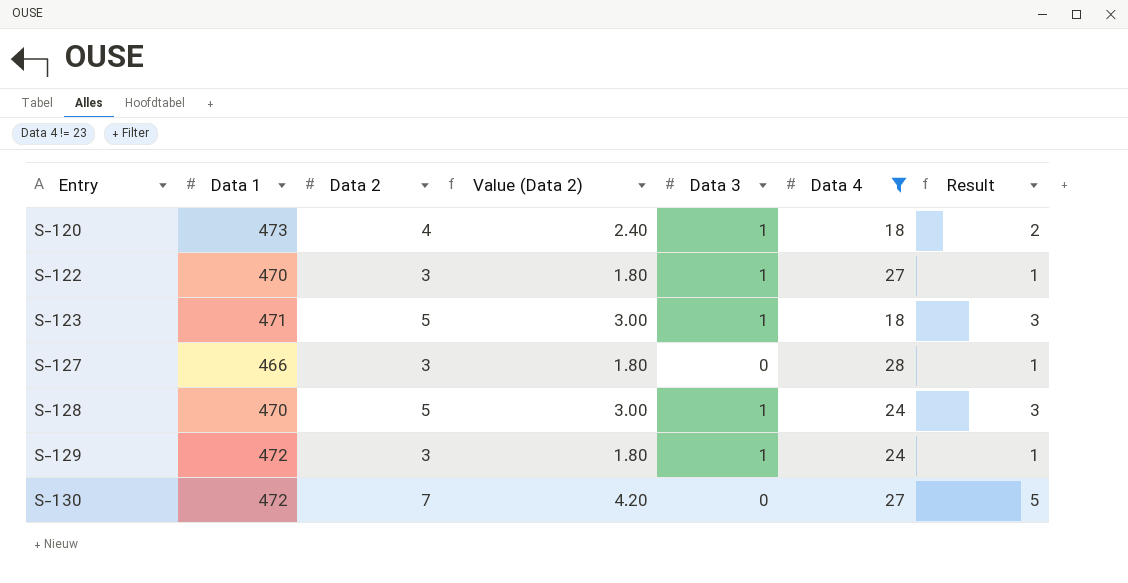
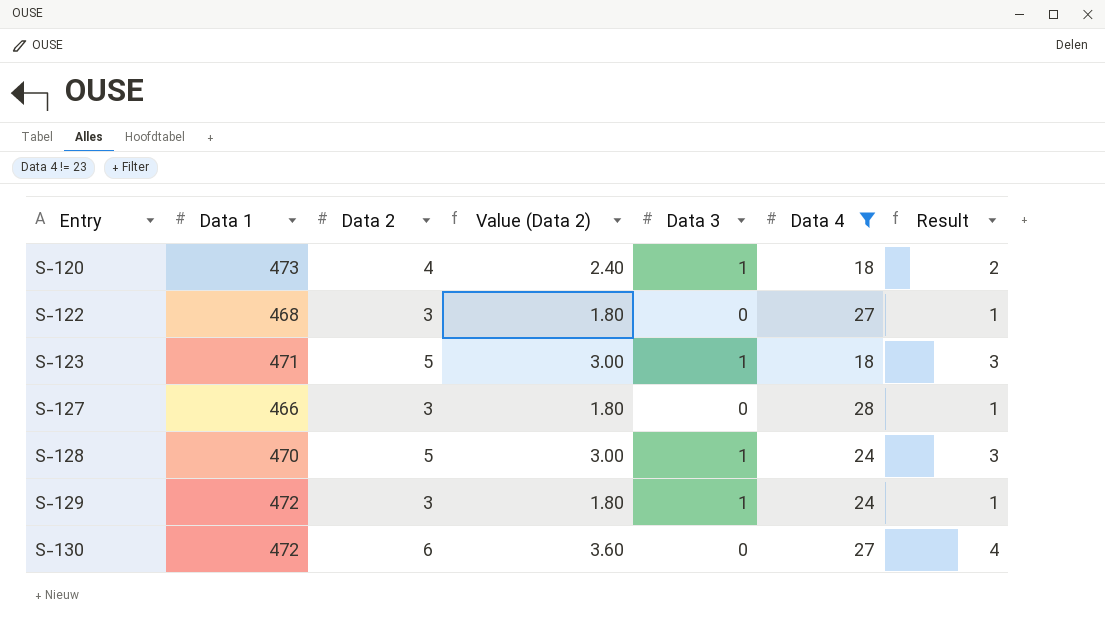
S-122 | Data 1: 470 -> 468
S-122 | Data 3: 1 -> 0
S-130 | Data 2: 7 -> 6
S-130 | Value (Data 2): 4.20 -> 3.60
S-130 | Result: 5 -> 4

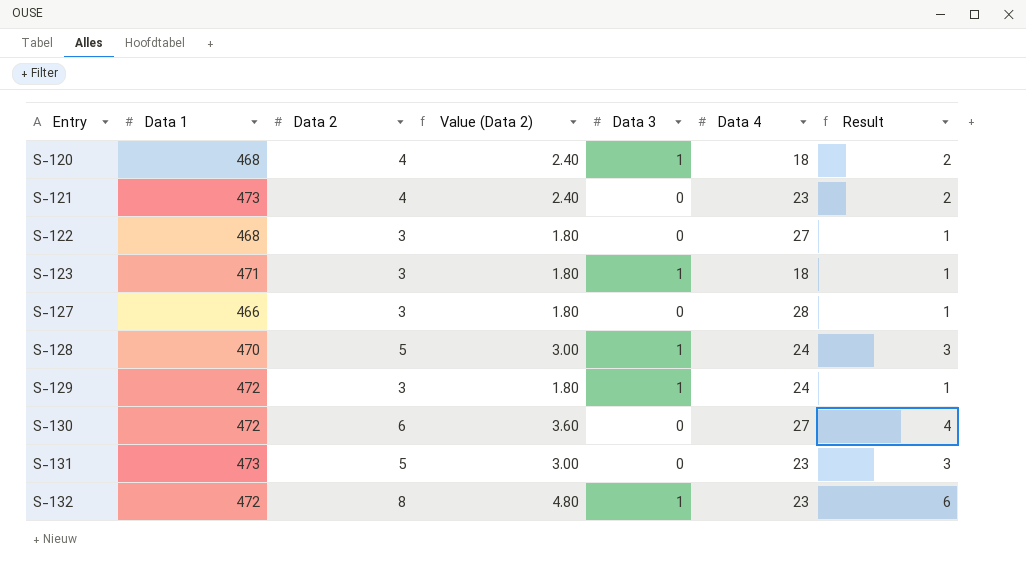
filter: Data 4 != 23 -> none
S-120 | Data 1: 473 -> 468
S-123 | Data 2: 5 -> 3
S-123 | Value (Data 2): 3.00 -> 1.80
S-123 | Result: 3 -> 1

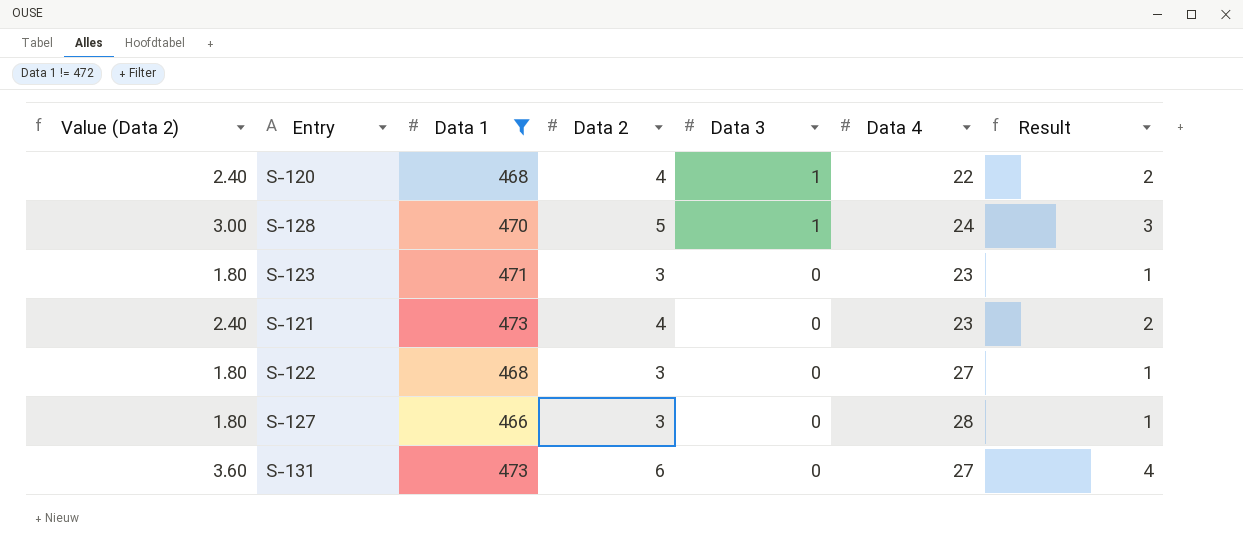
filter: none -> Data 1 != 472
row order: Entry ascending -> Data 3 descending
column Value (Data 2) | position: 4 -> 1
S-120 | Data 4: 18 -> 22
S-123 | Data 3: 1 -> 0
S-123 | Data 4: 18 -> 23
S-131 | Value (Data 2): 3.00 -> 3.60
S-131 | Data 2: 5 -> 6
S-131 | Data 4: 23 -> 27
S-131 | Result: 3 -> 4

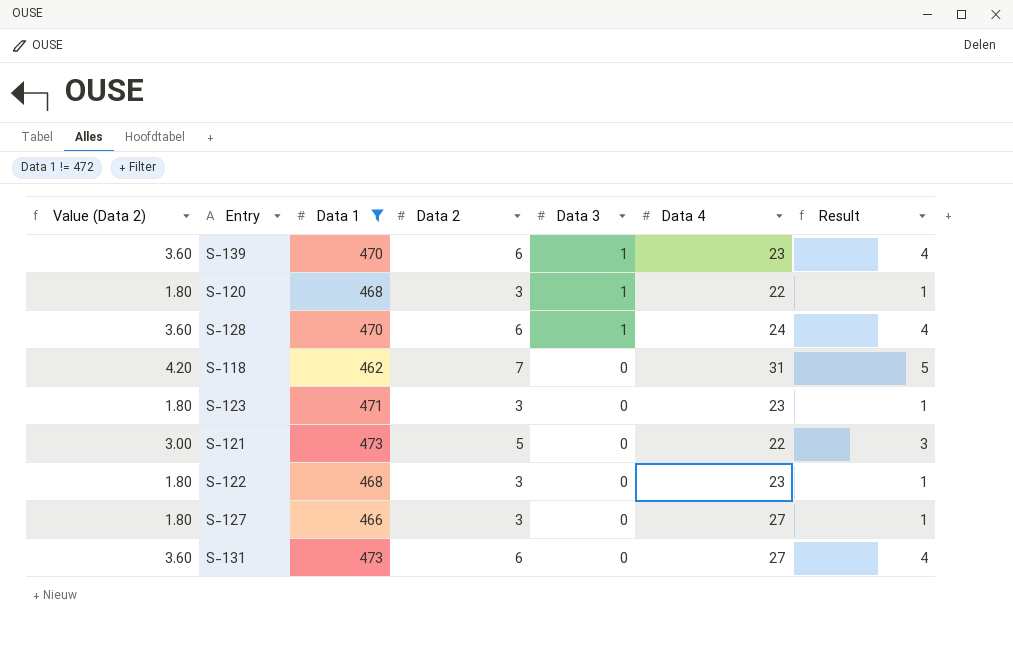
row S-139: none -> 3.60 | 470 | 6 | 1 | 23 | 4
S-120 | Value (Data 2): 2.40 -> 1.80
S-120 | Data 2: 4 -> 3
S-120 | Result: 2 -> 1
S-128 | Value (Data 2): 3.00 -> 3.60
S-128 | Data 2: 5 -> 6
S-128 | Result: 3 -> 4
row S-118: none -> 4.20 | 462 | 7 | 0 | 31 | 5
S-121 | Value (Data 2): 2.40 -> 3.00
S-121 | Data 2: 4 -> 5
S-121 | Data 4: 23 -> 22
S-121 | Result: 2 -> 3
S-122 | Data 4: 27 -> 23
S-127 | Data 4: 28 -> 27

